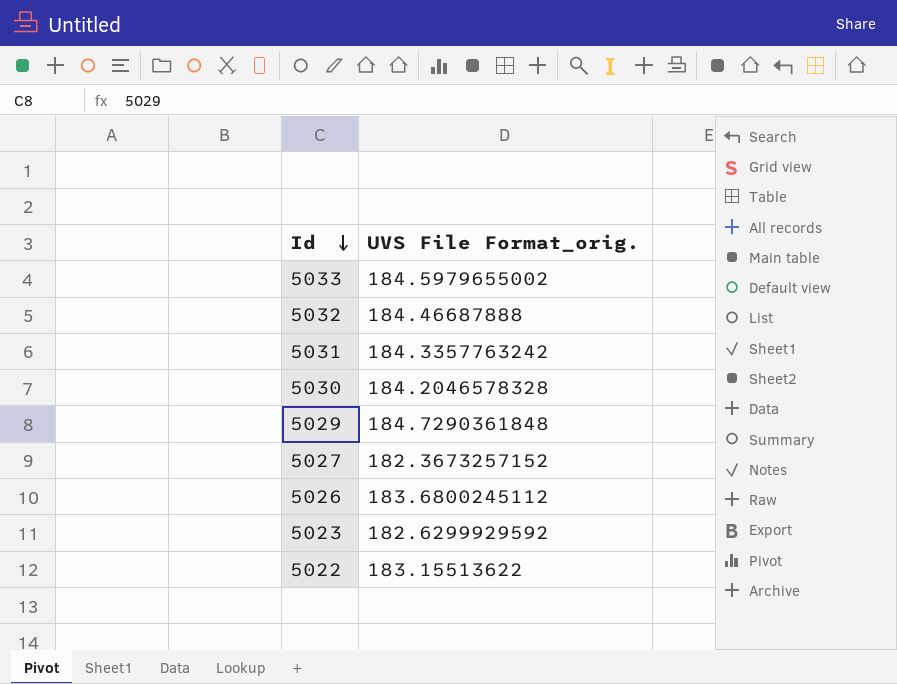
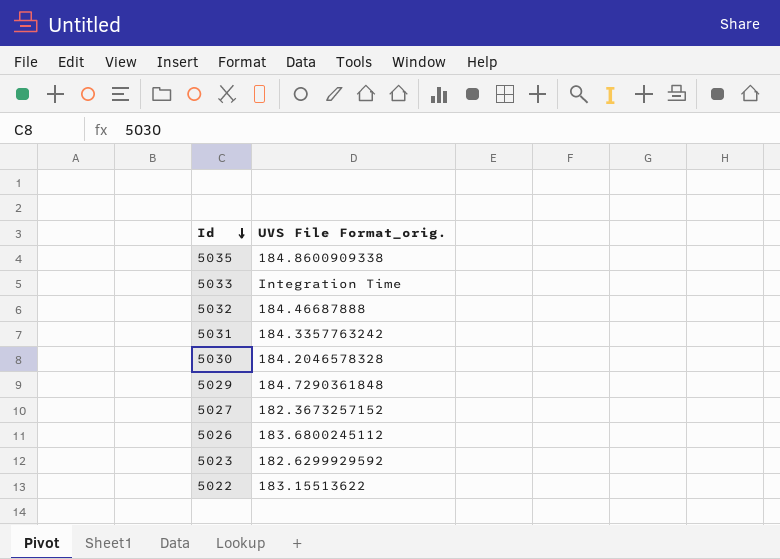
row 5035: none -> 184.8600909338
5033 | UVS File Format_orig.: 184.5979655002 -> Integration Time

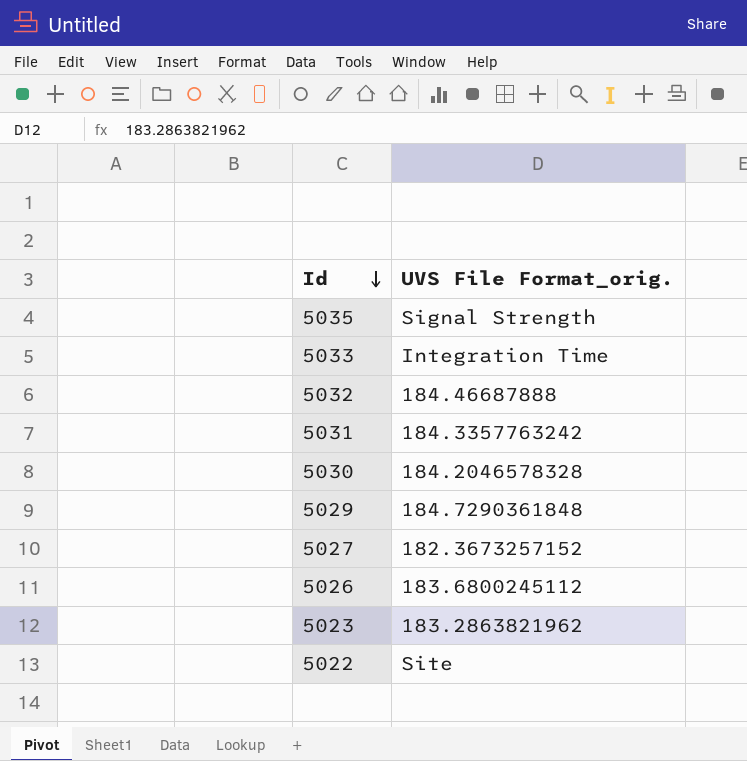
5035 | UVS File Format_orig.: 184.8600909338 -> Signal Strength
5023 | UVS File Format_orig.: 182.6299929592 -> 183.2863821962
5022 | UVS File Format_orig.: 183.15513622 -> Site

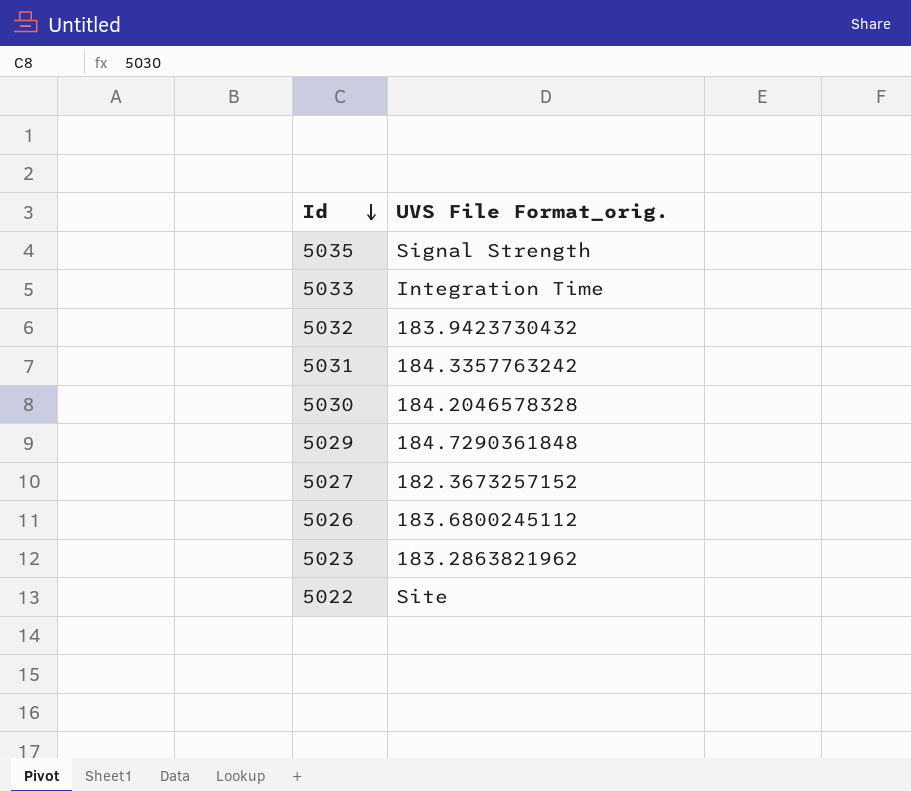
5032 | UVS File Format_orig.: 184.46687888 -> 183.9423730432

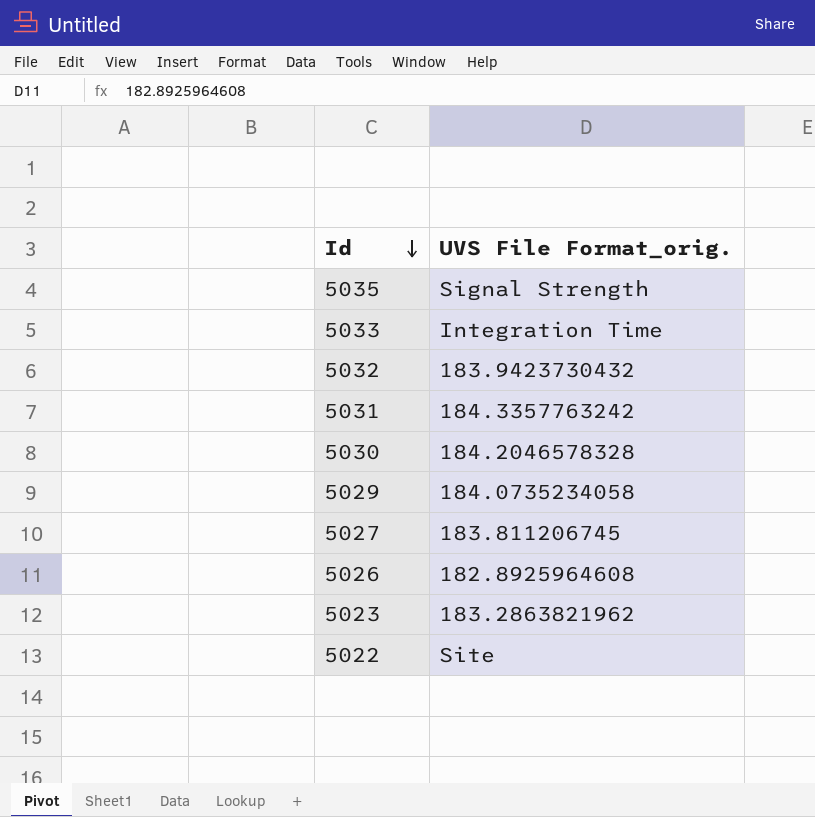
5029 | UVS File Format_orig.: 184.7290361848 -> 184.0735234058
5027 | UVS File Format_orig.: 182.3673257152 -> 183.811206745
5026 | UVS File Format_orig.: 183.6800245112 -> 182.8925964608

